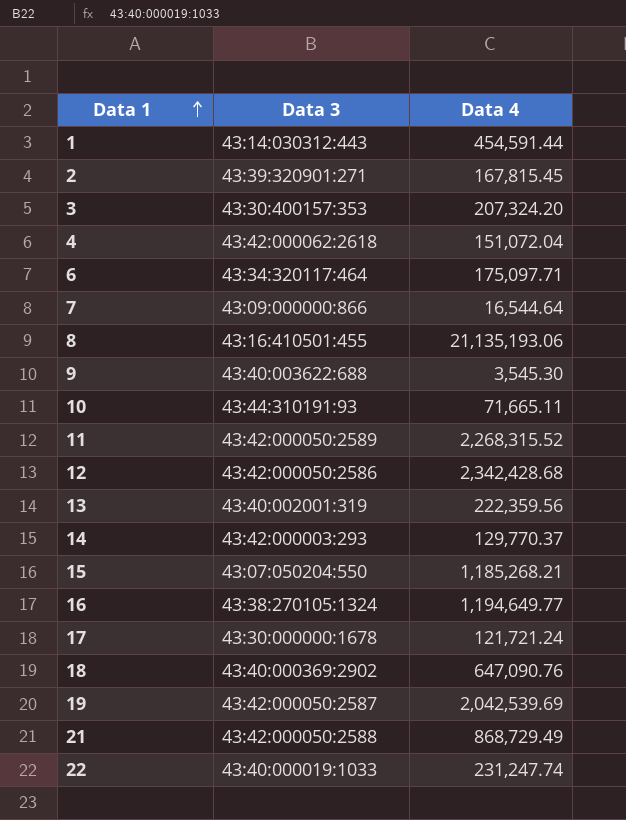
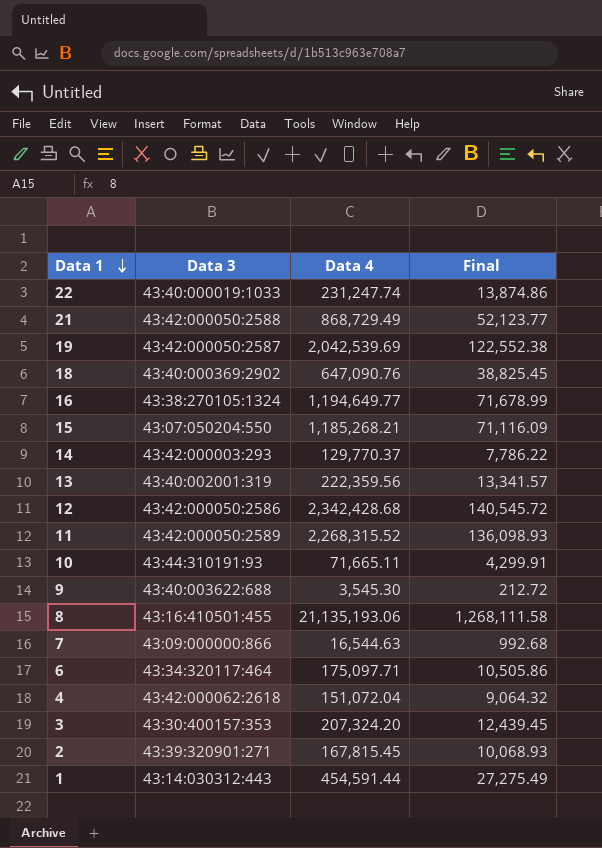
row order: Data 1 ascending -> Data 1 descending
column Final | formula: none -> [Data 4] * 0.06
row 17: 43:30:000000:1678 | 121,721.24 -> none
7 | Data 4: 16,544.64 -> 16,544.63

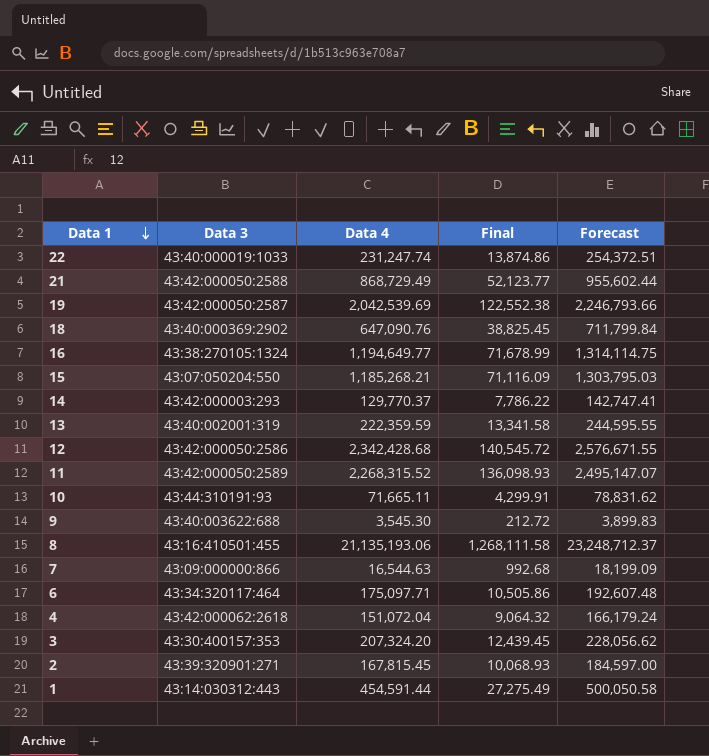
column Forecast | formula: none -> [Data 4] * 1.1
13 | Data 4: 222,359.56 -> 222,359.59
13 | Final: 13,341.57 -> 13,341.58

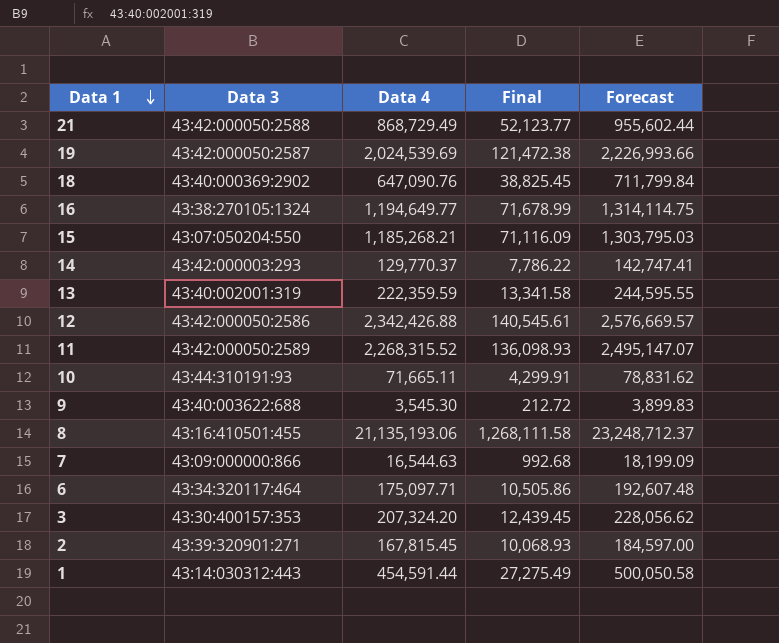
row 22: 43:40:000019:1033 | 231,247.74 | 13,874.86 | 254,372.51 -> none
row 4: 43:42:000062:2618 | 151,072.04 | 9,064.32 | 166,179.24 -> none
19 | Data 4: 2,042,539.69 -> 2,024,539.69
19 | Final: 122,552.38 -> 121,472.38
19 | Forecast: 2,246,793.66 -> 2,226,993.66
12 | Data 4: 2,342,428.68 -> 2,342,426.88
12 | Final: 140,545.72 -> 140,545.61
12 | Forecast: 2,576,671.55 -> 2,576,669.57

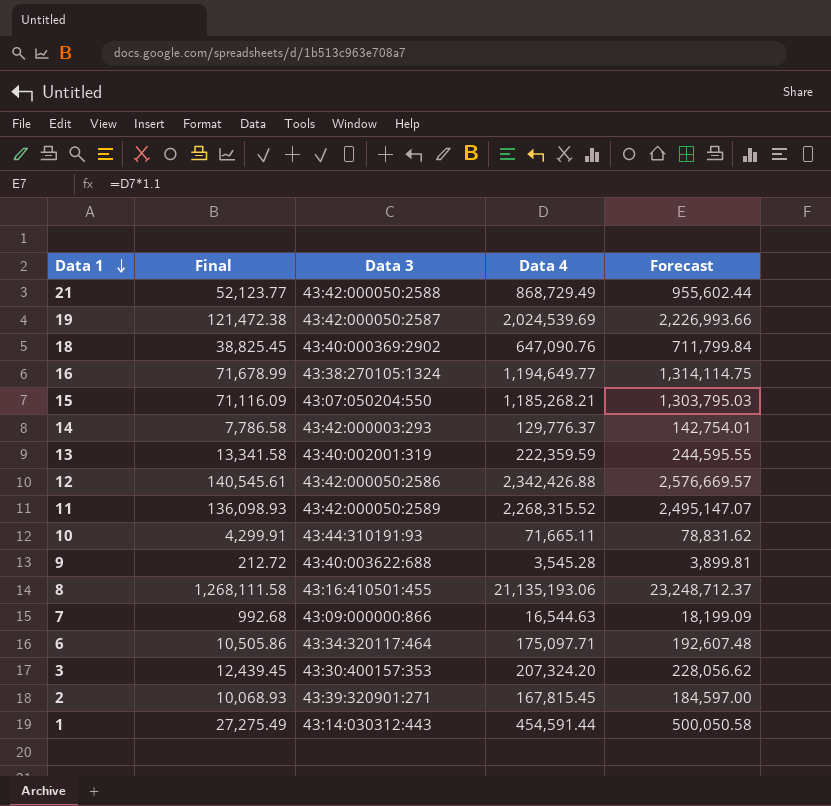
column Final | position: 4 -> 2
14 | Final: 7,786.22 -> 7,786.58
14 | Data 4: 129,770.37 -> 129,776.37
14 | Forecast: 142,747.41 -> 142,754.01
9 | Data 4: 3,545.30 -> 3,545.28
9 | Forecast: 3,899.83 -> 3,899.81

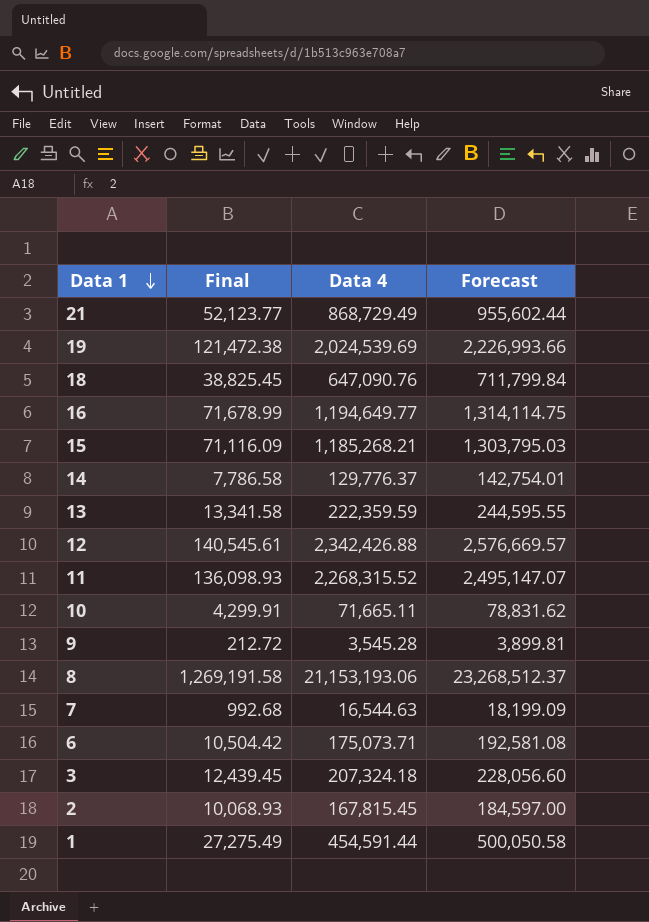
column Data 3 | position: 3 -> none
8 | Final: 1,268,111.58 -> 1,269,191.58
8 | Data 4: 21,135,193.06 -> 21,153,193.06
8 | Forecast: 23,248,712.37 -> 23,268,512.37
6 | Final: 10,505.86 -> 10,504.42
6 | Data 4: 175,097.71 -> 175,073.71
6 | Forecast: 192,607.48 -> 192,581.08
3 | Data 4: 207,324.20 -> 207,324.18
3 | Forecast: 228,056.62 -> 228,056.60

